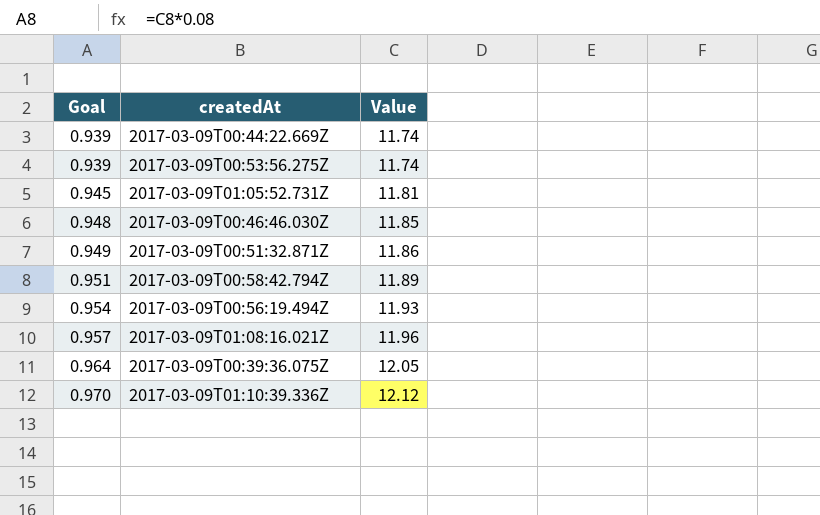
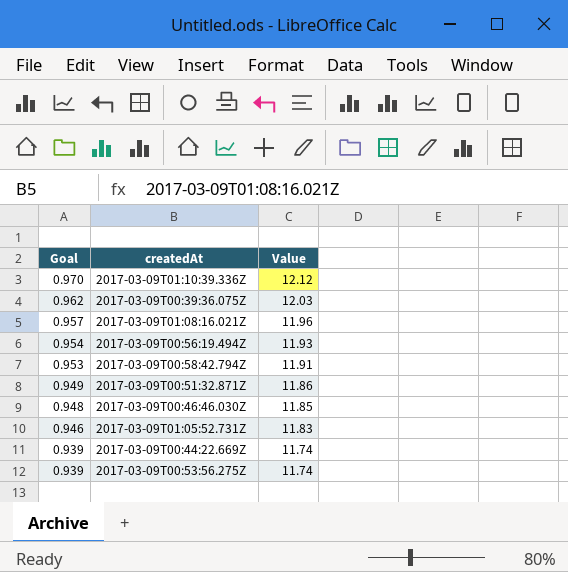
row order: Goal ascending -> Goal descending
2017-03-09T00:39:36.075Z | Goal: 0.964 -> 0.962
2017-03-09T00:39:36.075Z | Value: 12.05 -> 12.03
2017-03-09T00:58:42.794Z | Goal: 0.951 -> 0.953
2017-03-09T00:58:42.794Z | Value: 11.89 -> 11.91
2017-03-09T01:05:52.731Z | Goal: 0.945 -> 0.946
2017-03-09T01:05:52.731Z | Value: 11.81 -> 11.83

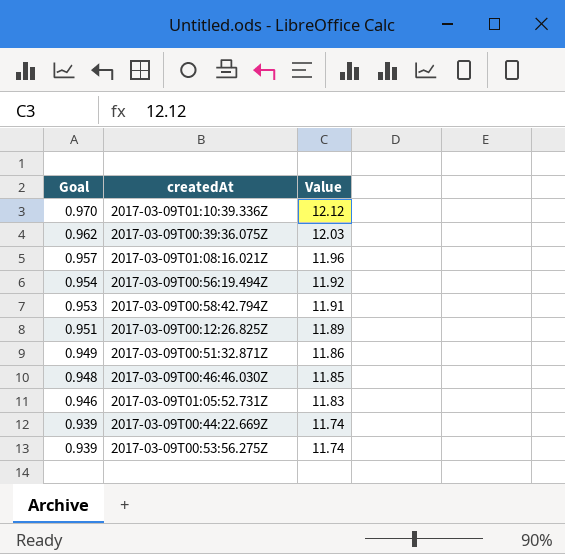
2017-03-09T00:56:19.494Z | Value: 11.93 -> 11.92
row 2017-03-09T00:12:26.825Z: none -> 0.951 | 11.89

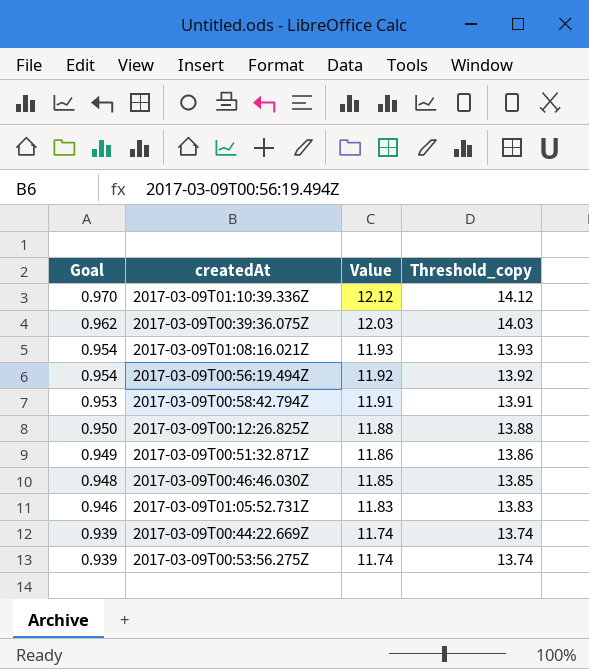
column Threshold_copy | formula: none -> [Value] + 2
2017-03-09T01:08:16.021Z | Goal: 0.957 -> 0.954
2017-03-09T01:08:16.021Z | Value: 11.96 -> 11.93
2017-03-09T00:12:26.825Z | Goal: 0.951 -> 0.950
2017-03-09T00:12:26.825Z | Value: 11.89 -> 11.88

